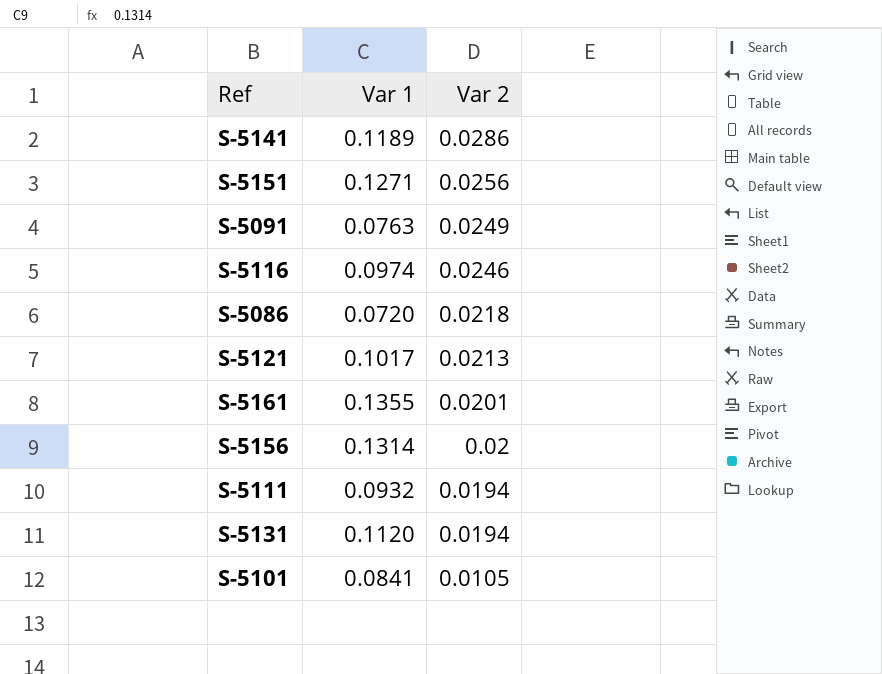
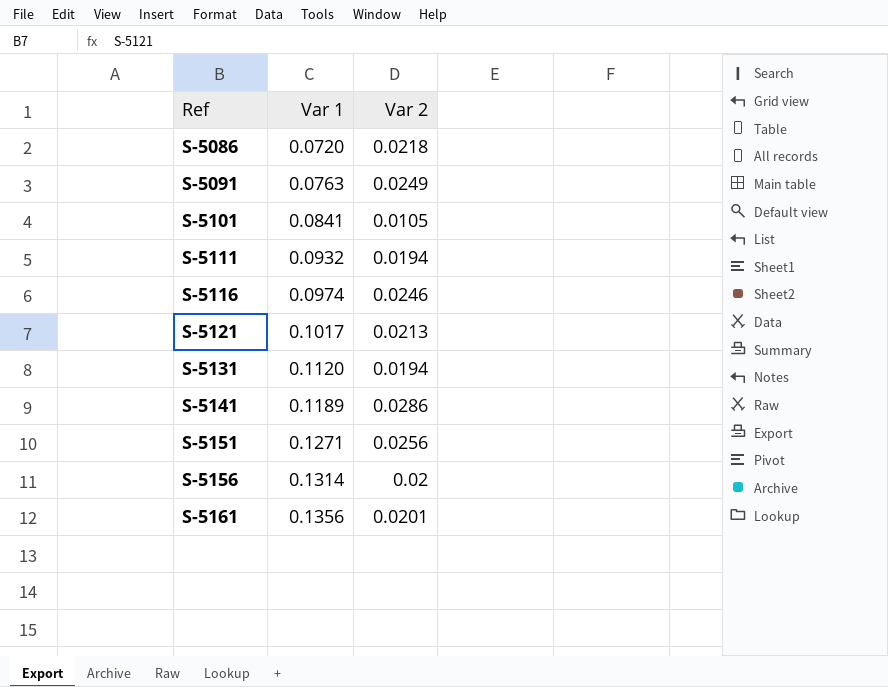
row order: Var 2 descending -> Ref ascending
S-5161 | Var 1: 0.1355 -> 0.1356

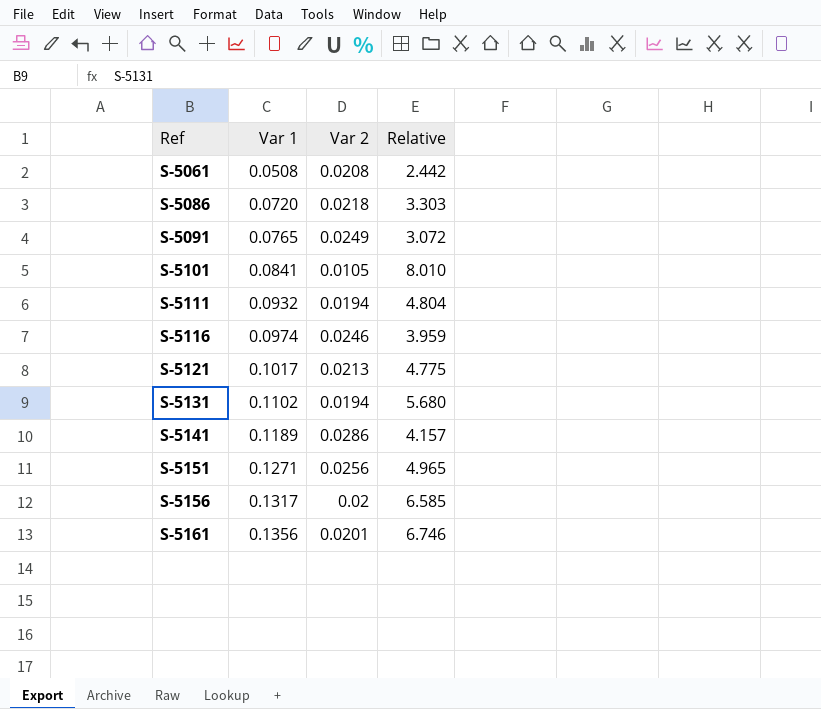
column Relative | formula: none -> [Var 1] / [Var 2]
row S-5061: none -> 0.0508 | 0.0208 | 2.442
S-5091 | Var 1: 0.0763 -> 0.0765
S-5131 | Var 1: 0.1120 -> 0.1102
S-5156 | Var 1: 0.1314 -> 0.1317

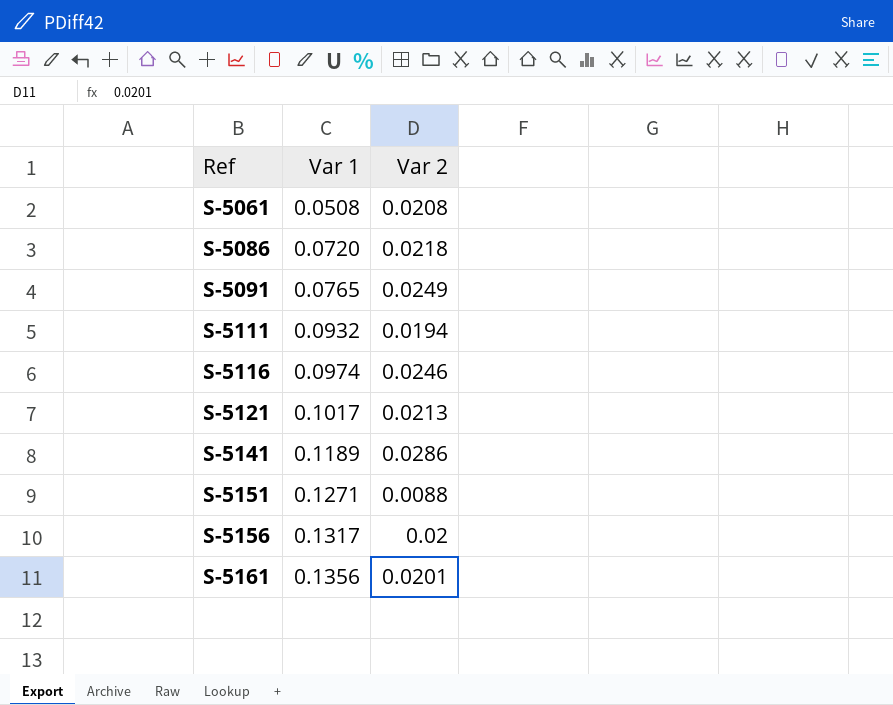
column Relative | formula: [Var 1] / [Var 2] -> none
row S-5101: 0.0841 | 0.0105 | 8.010 -> none
row S-5131: 0.1102 | 0.0194 | 5.680 -> none
S-5151 | Var 2: 0.0256 -> 0.0088

